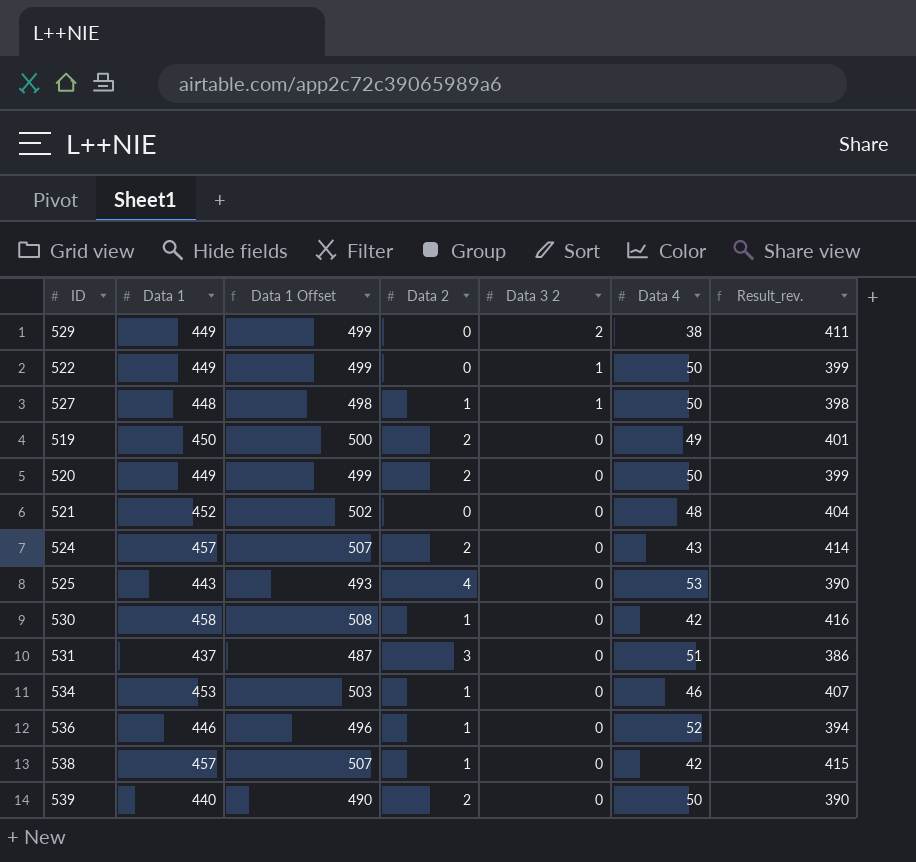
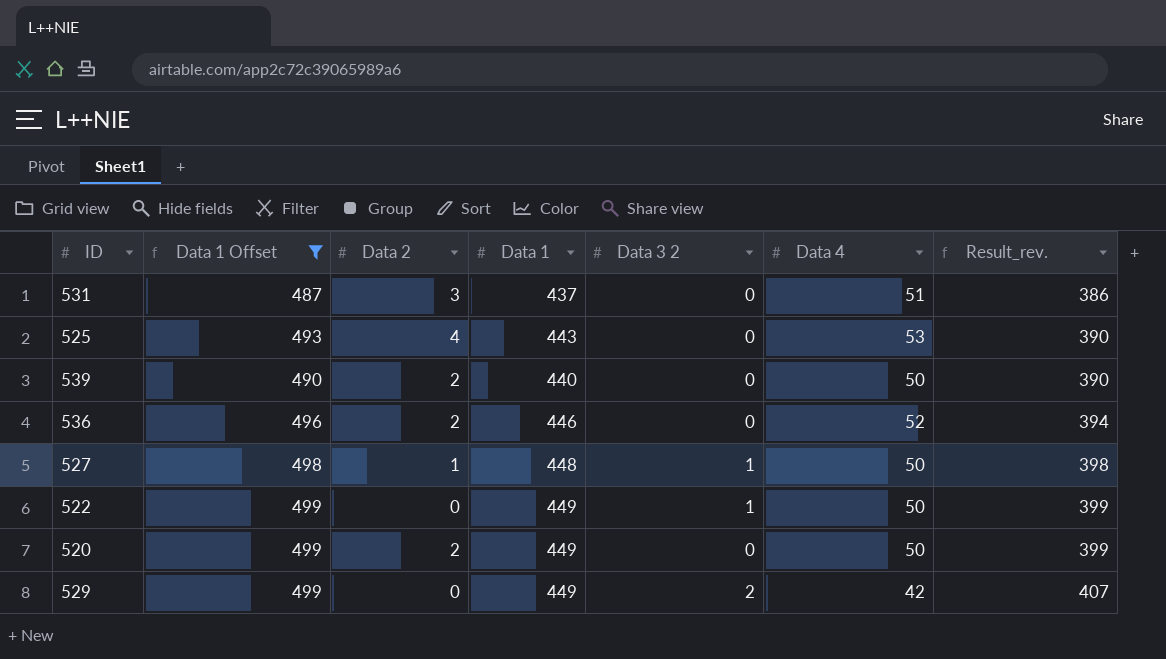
filter: none -> Data 1 Offset <= 499
row order: Data 3 2 descending -> Result_rev. ascending
column Data 1 | position: 2 -> 4
536 | Data 2: 1 -> 2
529 | Data 4: 38 -> 42
529 | Result_rev.: 411 -> 407

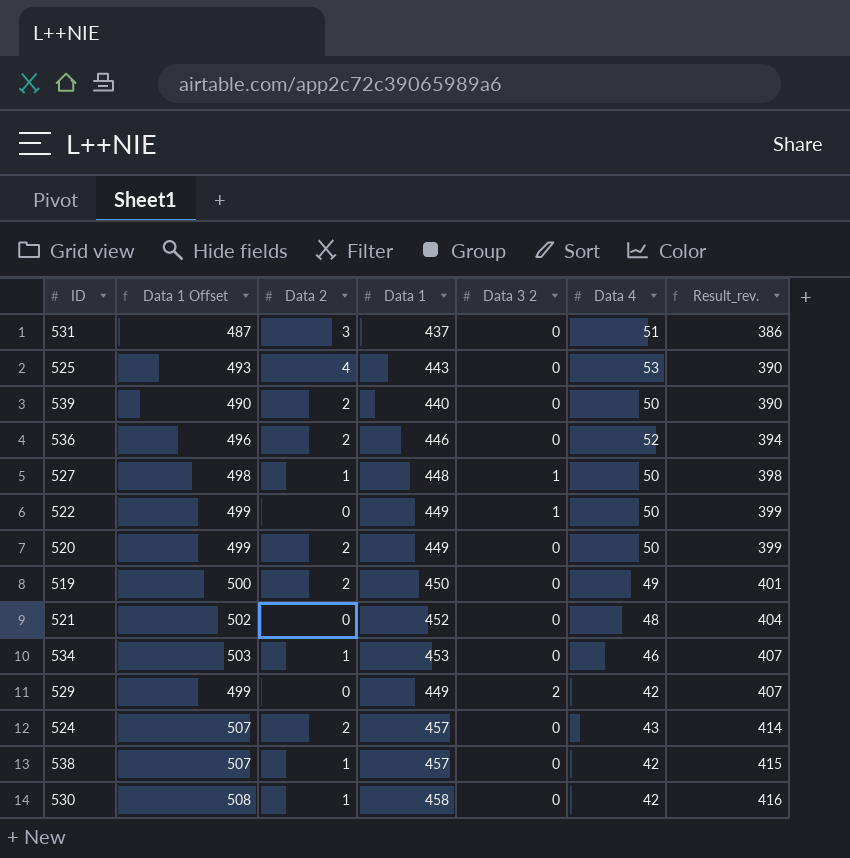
filter: Data 1 Offset <= 499 -> none

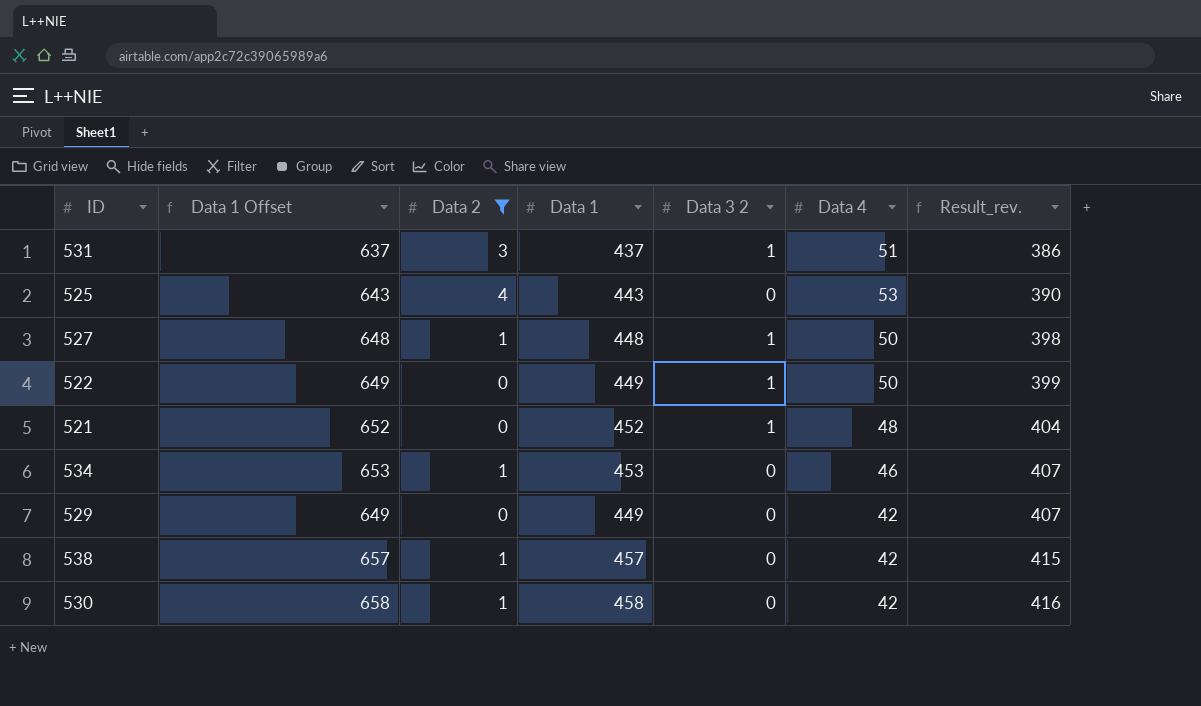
filter: none -> Data 2 != 2
column Data 1 Offset | formula: [Data 1] + 50 -> [Data 1] + 200
531 | Data 3 2: 0 -> 1
521 | Data 3 2: 0 -> 1
529 | Data 3 2: 2 -> 0

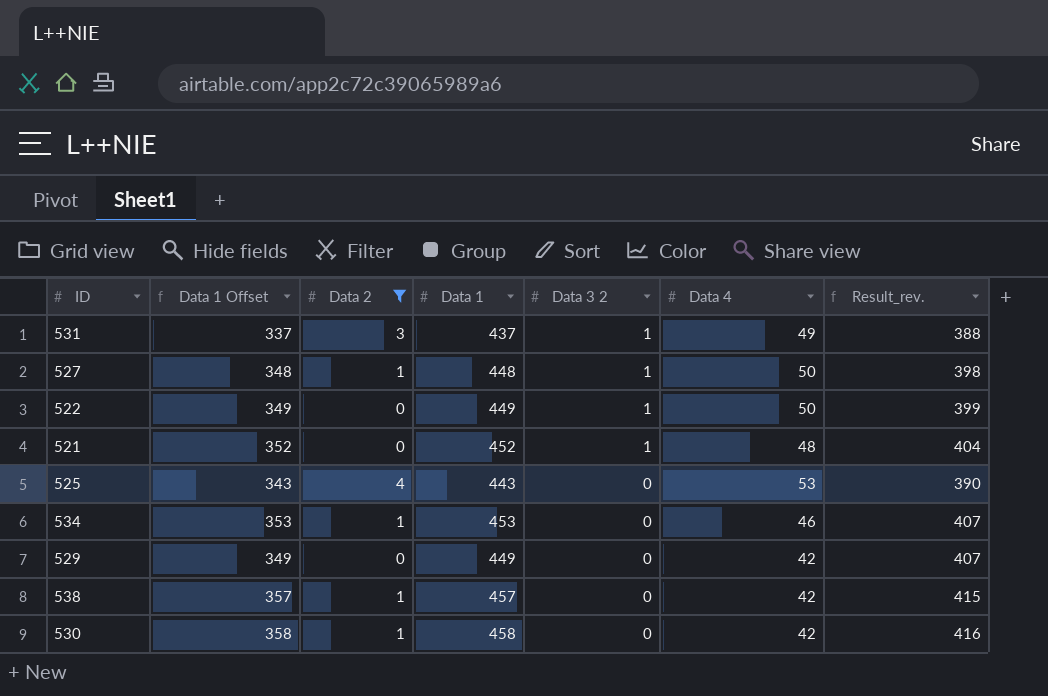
row order: Result_rev. ascending -> Data 3 2 descending
column Data 1 Offset | formula: [Data 1] + 200 -> [Data 1] - 100
531 | Data 4: 51 -> 49
531 | Result_rev.: 386 -> 388

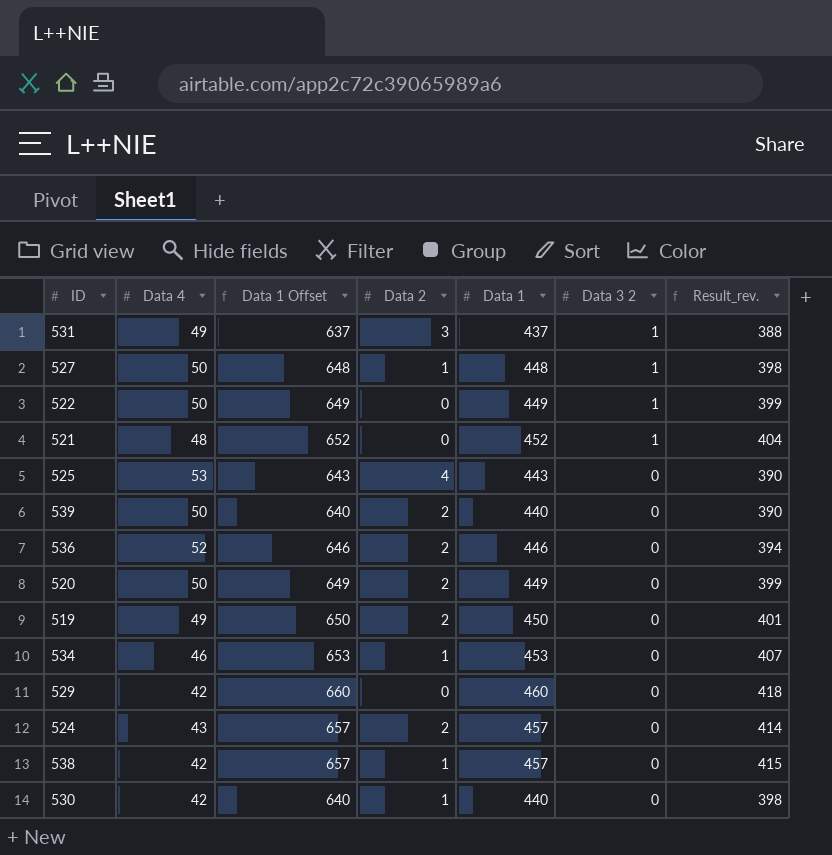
filter: Data 2 != 2 -> none
column Data 4 | position: 6 -> 2
column Data 1 Offset | formula: [Data 1] - 100 -> [Data 1] + 200
529 | Data 1: 449 -> 460
529 | Result_rev.: 407 -> 418
530 | Data 1: 458 -> 440
530 | Result_rev.: 416 -> 398

